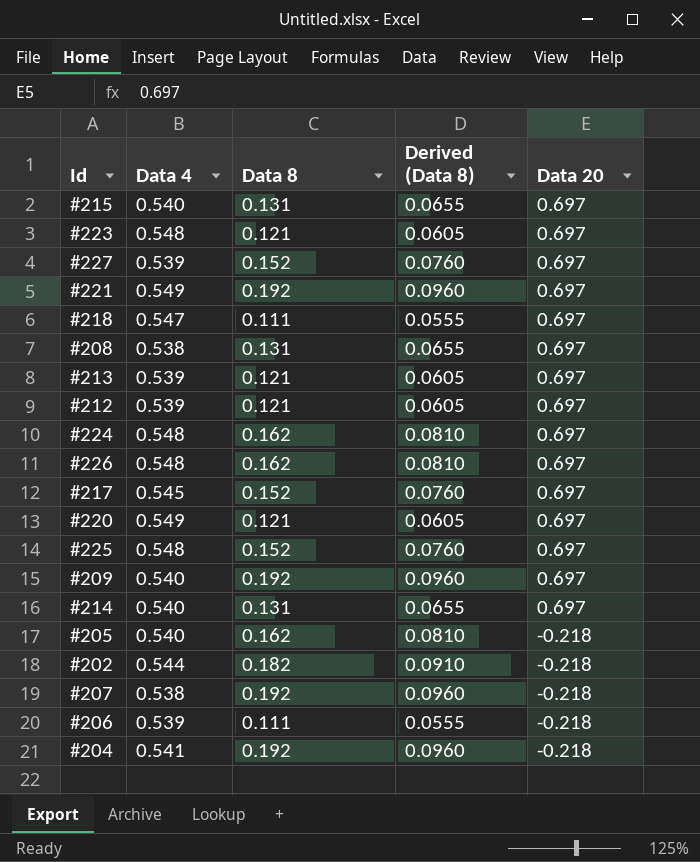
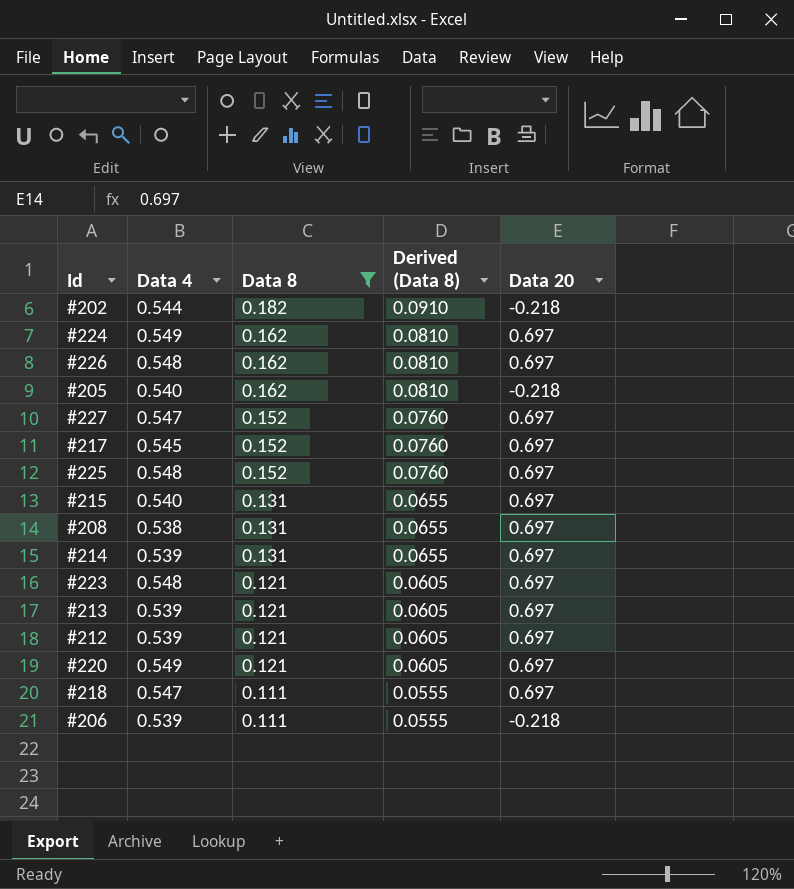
filter: none -> Data 8 != 0.192
row order: Data 20 descending -> Data 8 descending
#224 | Data 4: 0.548 -> 0.549
#227 | Data 4: 0.539 -> 0.547
#214 | Data 4: 0.540 -> 0.539

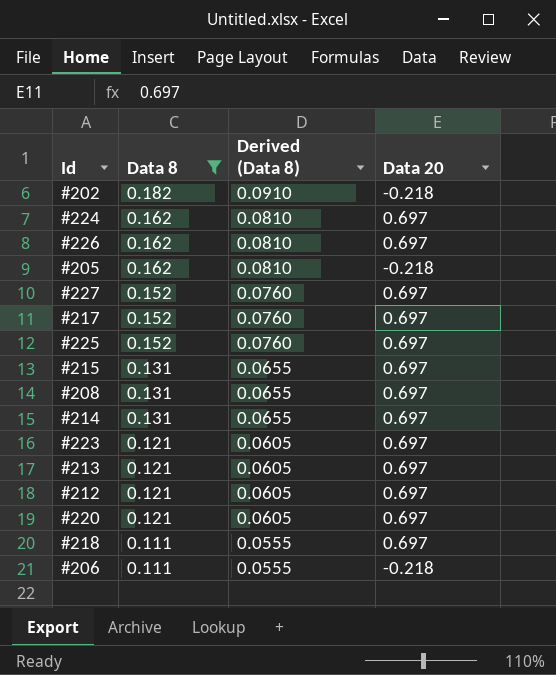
column Data 4 | position: 2 -> none

